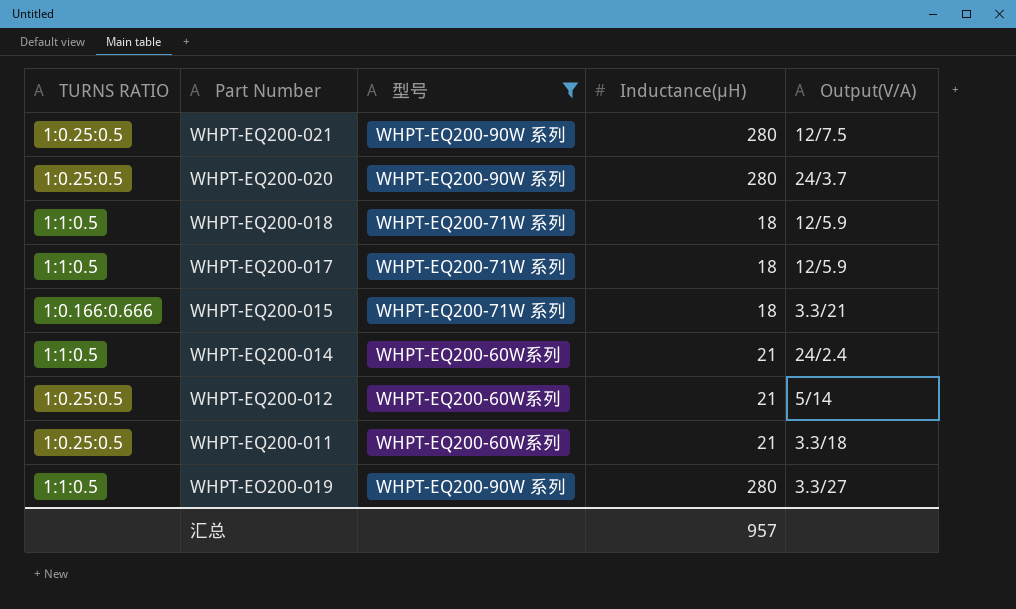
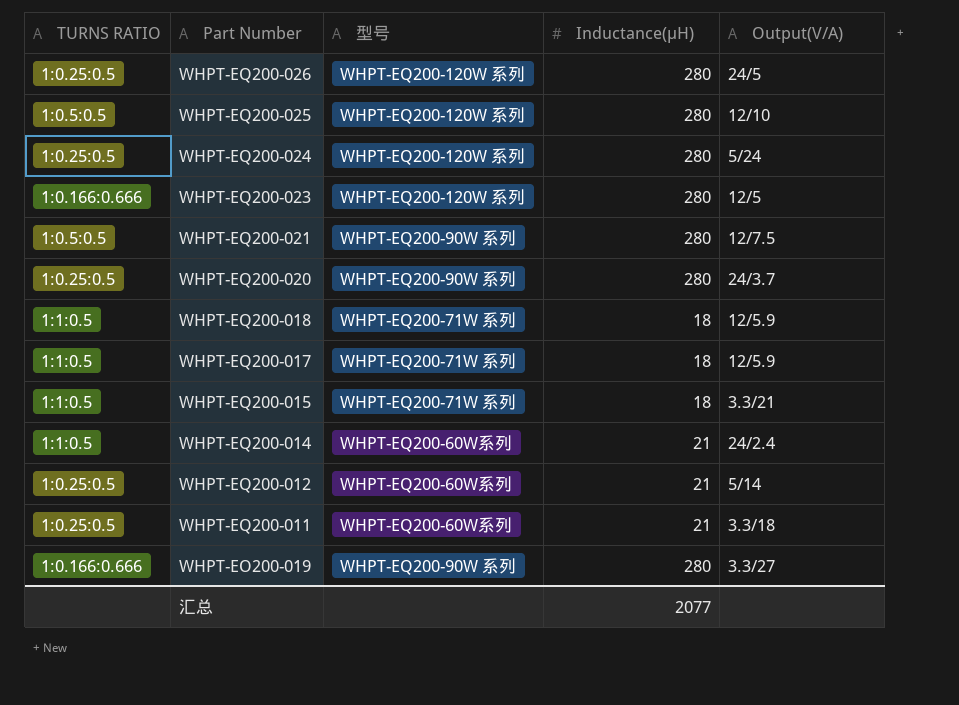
filter: 型号 != WHPT-EQ200-120W 系列 -> none
WHPT-EQ200-021 | TURNS RATIO: 1:0.25:0.5 -> 1:0.5:0.5
WHPT-EQ200-015 | TURNS RATIO: 1:0.166:0.666 -> 1:1:0.5
WHPT-EO200-019 | TURNS RATIO: 1:1:0.5 -> 1:0.166:0.666
汇总 | Inductance(μH): 957 -> 2077

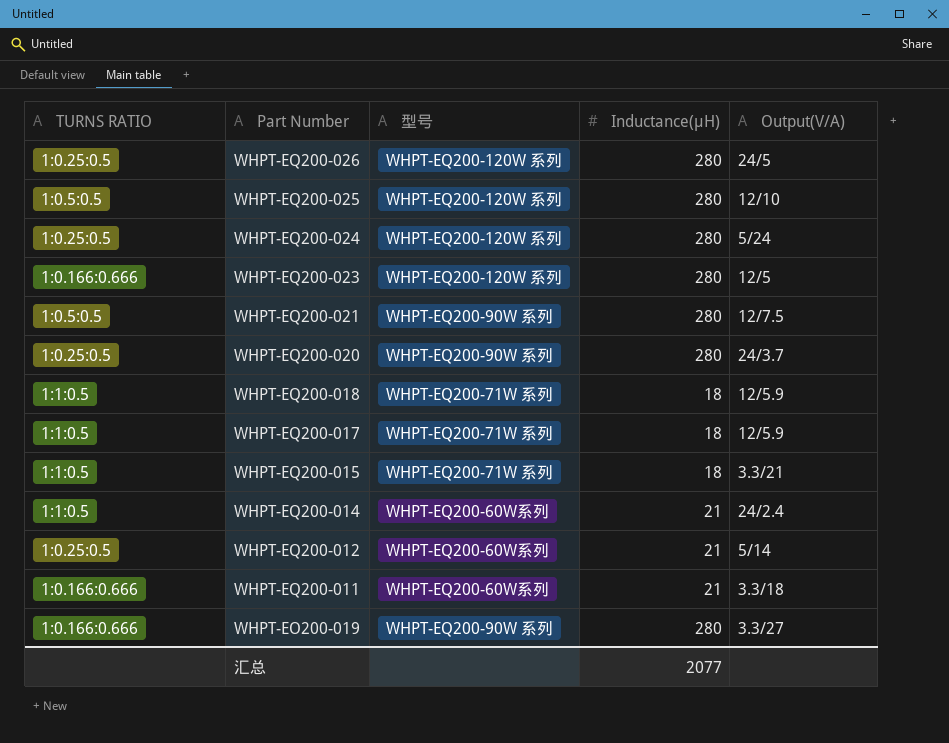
WHPT-EQ200-011 | TURNS RATIO: 1:0.25:0.5 -> 1:0.166:0.666

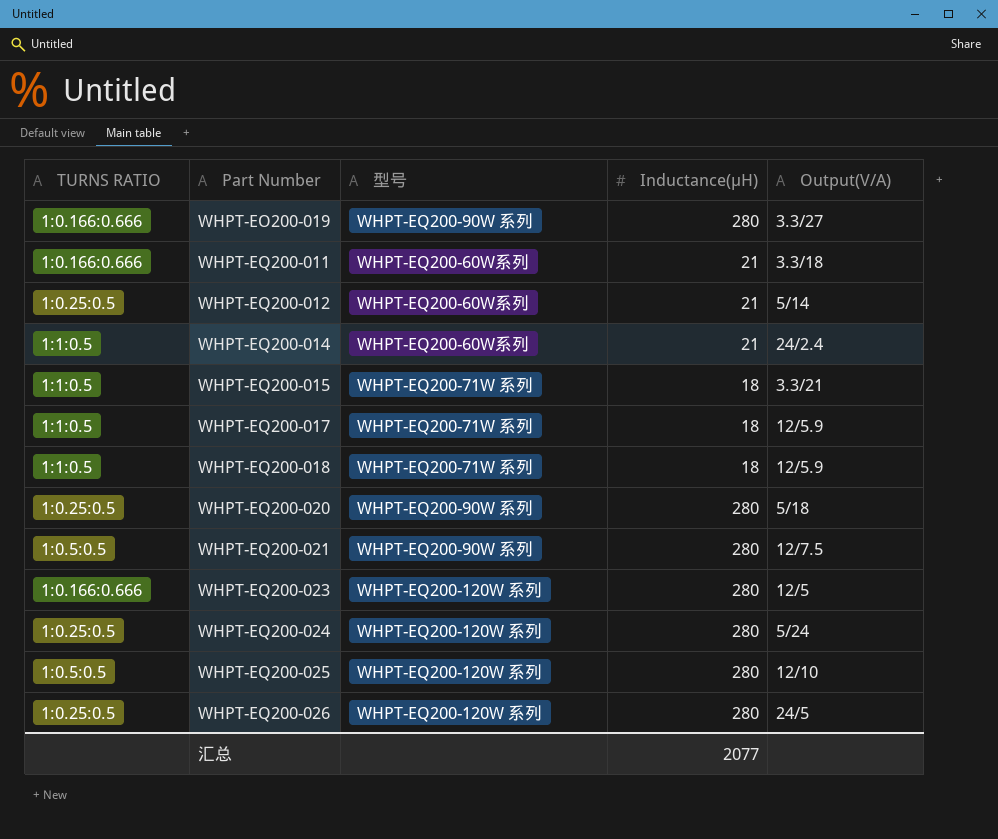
row order: Part Number descending -> Part Number ascending
WHPT-EQ200-020 | Output(V/A): 24/3.7 -> 5/18

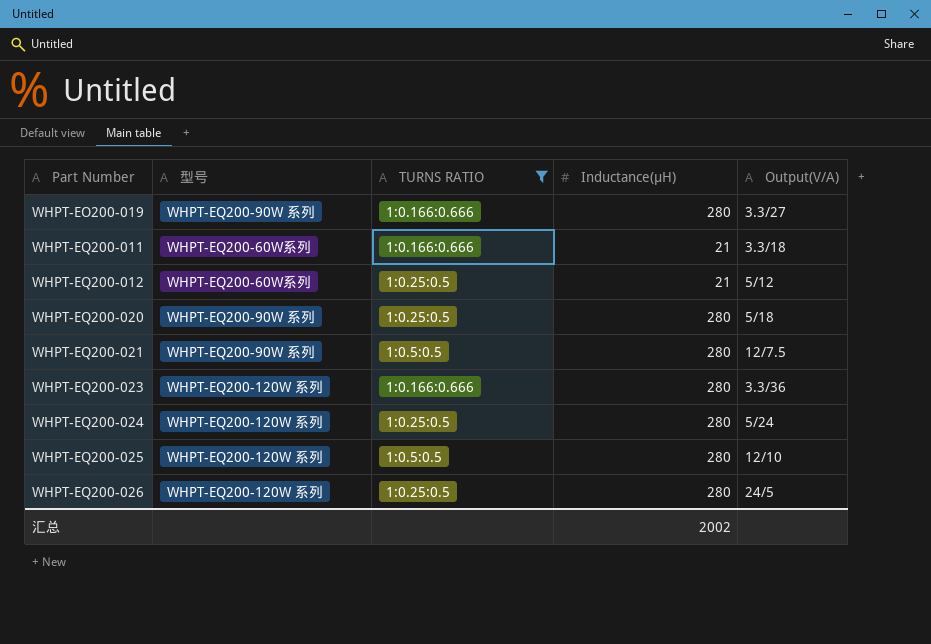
filter: none -> TURNS RATIO != 1:1:0.5
column TURNS RATIO | position: 1 -> 3
WHPT-EQ200-012 | Output(V/A): 5/14 -> 5/12
WHPT-EQ200-023 | Output(V/A): 12/5 -> 3.3/36
汇总 | Inductance(μH): 2077 -> 2002

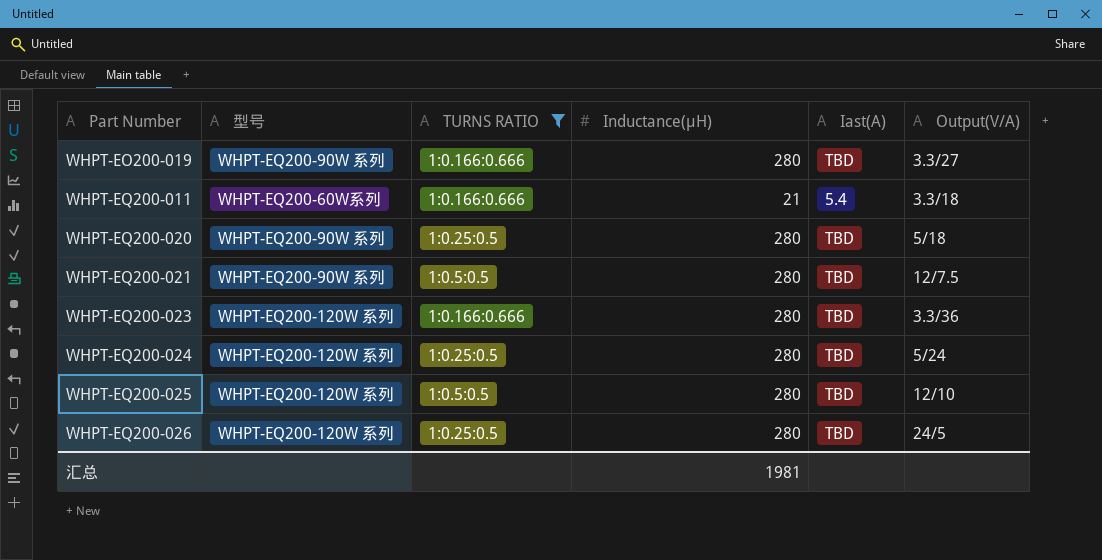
column Iast(A) | position: none -> 5
row WHPT-EQ200-012: WHPT-EQ200-60W系列 | 1:0.25:0.5 | 21 | 5/12 -> none
汇总 | Inductance(μH): 2002 -> 1981

